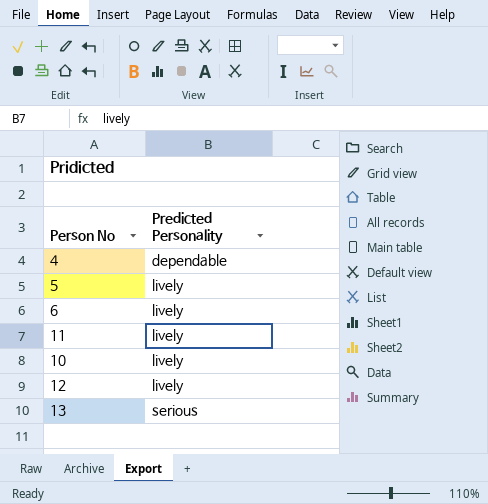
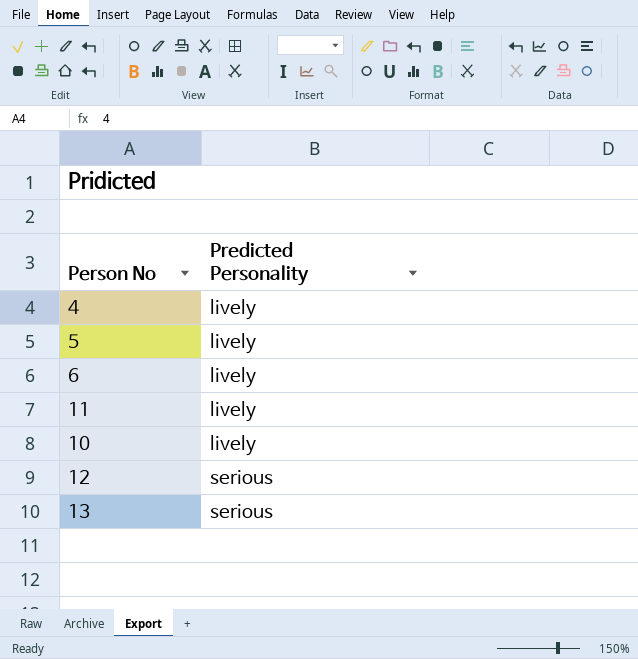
4 | Predicted Personality: dependable -> lively
12 | Predicted Personality: lively -> serious

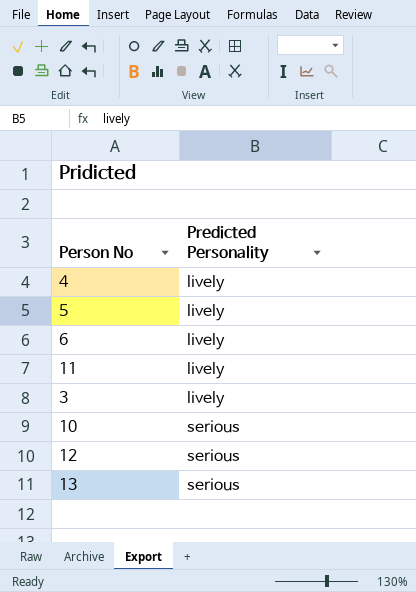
row 3: none -> lively
10 | Predicted Personality: lively -> serious

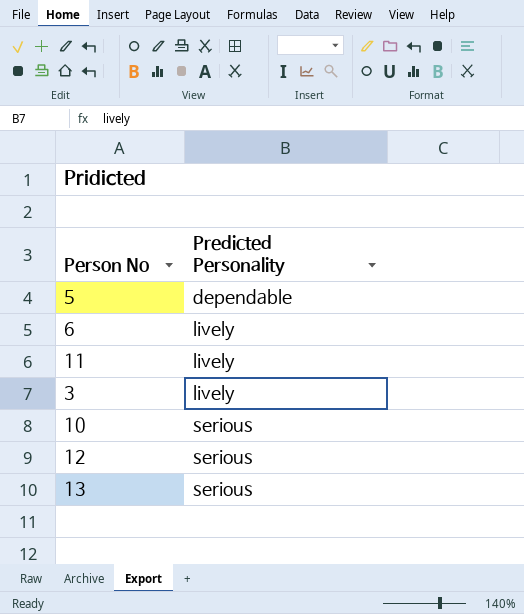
row 4: lively -> none
5 | Predicted Personality: lively -> dependable

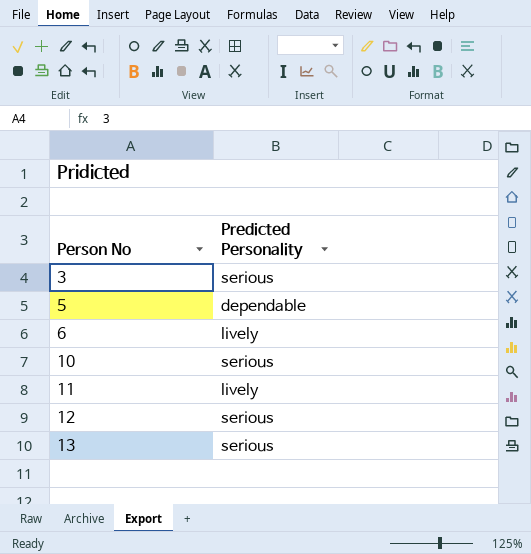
row order: Predicted Personality ascending -> Person No ascending
3 | Predicted Personality: lively -> serious

